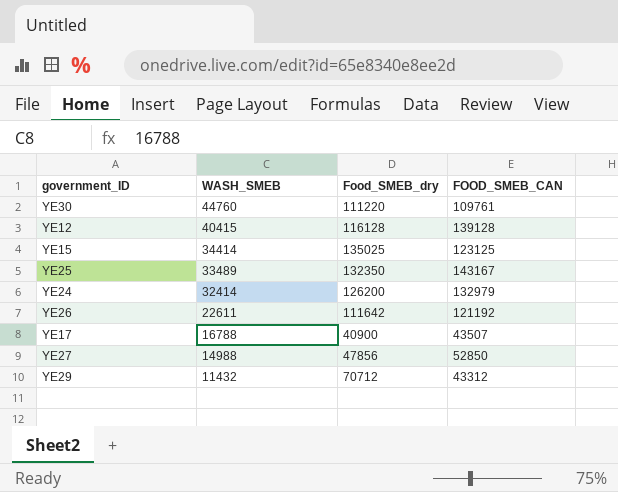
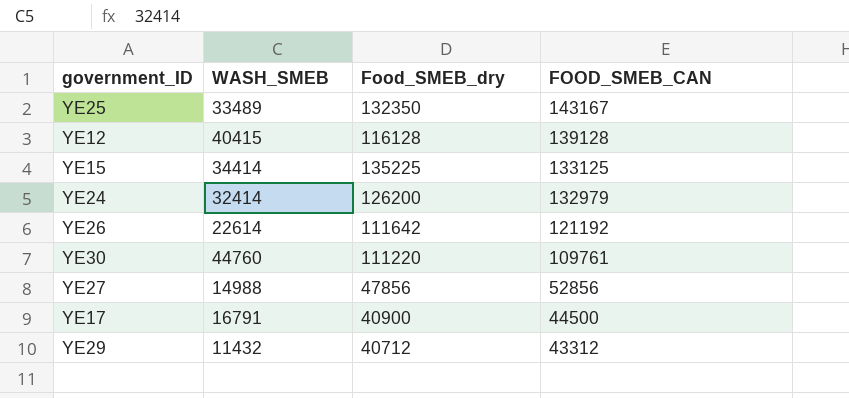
row order: WASH_SMEB descending -> FOOD_SMEB_CAN descending
YE15 | Food_SMEB_dry: 135025 -> 135225
YE15 | FOOD_SMEB_CAN: 123125 -> 133125
YE26 | WASH_SMEB: 22611 -> 22614
YE27 | FOOD_SMEB_CAN: 52850 -> 52856
YE17 | WASH_SMEB: 16788 -> 16791
YE17 | FOOD_SMEB_CAN: 43507 -> 44500
YE29 | Food_SMEB_dry: 70712 -> 40712

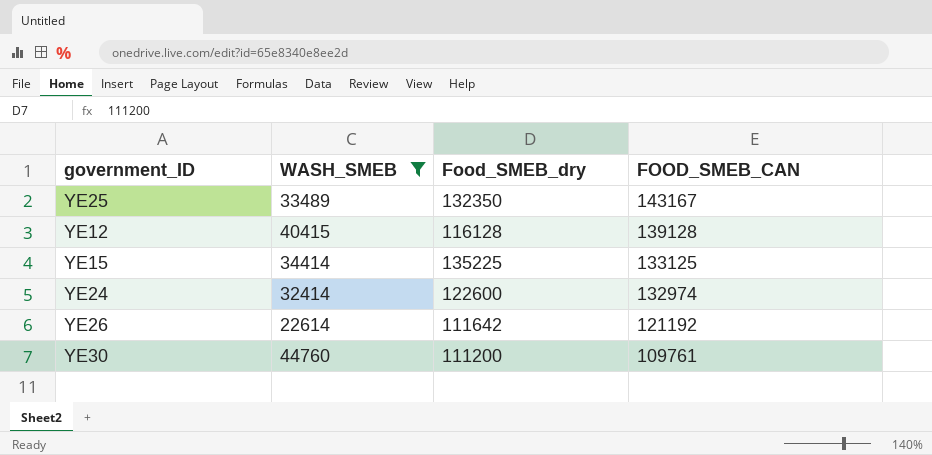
filter: none -> WASH_SMEB >= 22614
YE24 | Food_SMEB_dry: 126200 -> 122600
YE24 | FOOD_SMEB_CAN: 132979 -> 132974
YE30 | Food_SMEB_dry: 111220 -> 111200

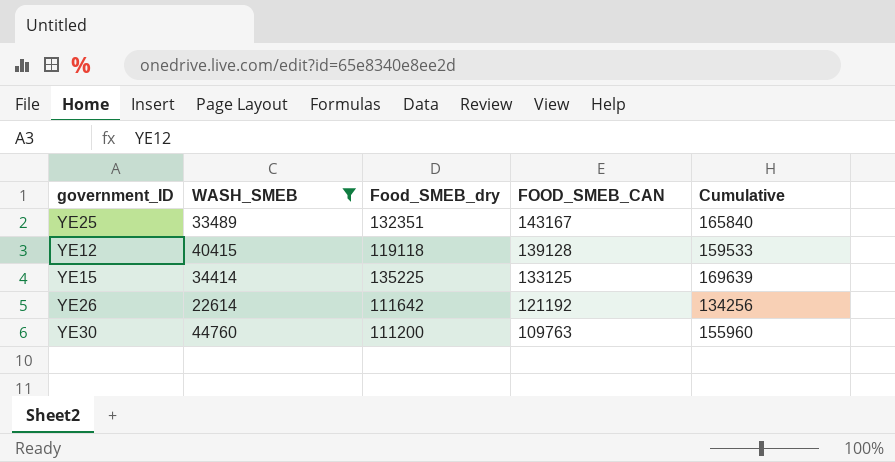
column Cumulative | formula: none -> [WASH_SMEB] + [Food_SMEB_dry]
row YE24: 32414 | 122600 | 132974 -> none
YE25 | Food_SMEB_dry: 132350 -> 132351
YE12 | Food_SMEB_dry: 116128 -> 119118
YE30 | FOOD_SMEB_CAN: 109761 -> 109763

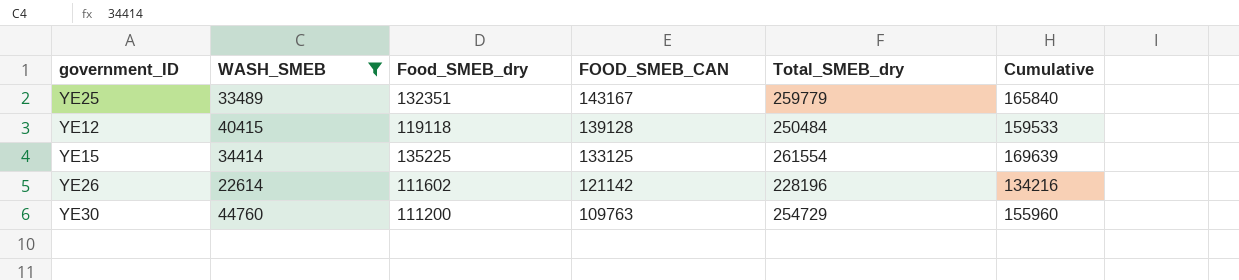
column Total_SMEB_dry | position: none -> 5
YE26 | Food_SMEB_dry: 111642 -> 111602
YE26 | FOOD_SMEB_CAN: 121192 -> 121142
YE26 | Cumulative: 134256 -> 134216

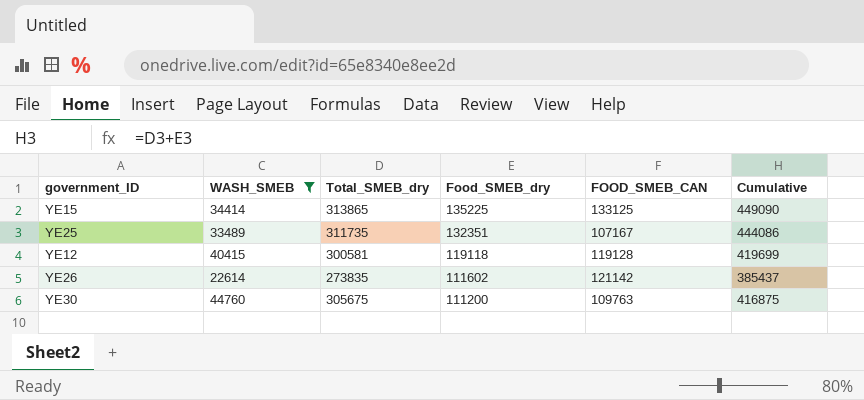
row order: FOOD_SMEB_CAN descending -> Food_SMEB_dry descending
column Total_SMEB_dry | position: 5 -> 3
column Cumulative | formula: [WASH_SMEB] + [Food_SMEB_dry] -> [Total_SMEB_dry] + [Food_SMEB_dry]
YE15 | Total_SMEB_dry: 261554 -> 313865
YE25 | Total_SMEB_dry: 259779 -> 311735
YE25 | FOOD_SMEB_CAN: 143167 -> 107167
YE12 | Total_SMEB_dry: 250484 -> 300581
YE12 | FOOD_SMEB_CAN: 139128 -> 119128
YE26 | Total_SMEB_dry: 228196 -> 273835
YE30 | Total_SMEB_dry: 254729 -> 305675

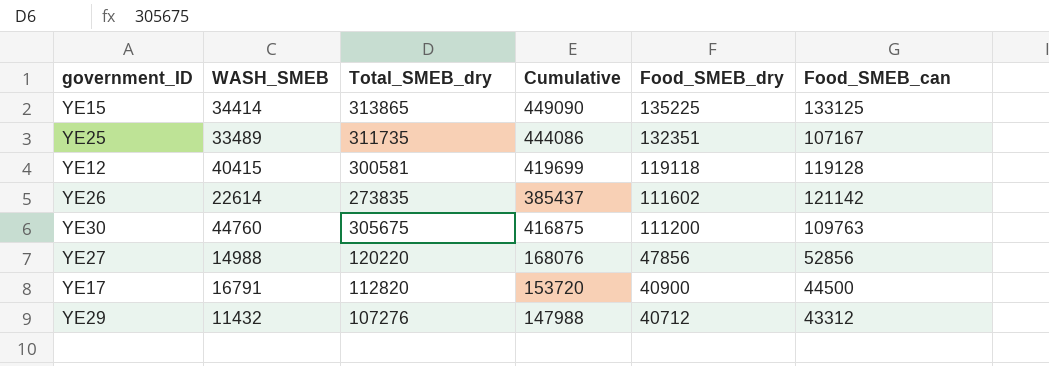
filter: WASH_SMEB >= 22614 -> none
column Cumulative | position: 6 -> 4
column name: FOOD_SMEB_CAN -> Food_SMEB_can

